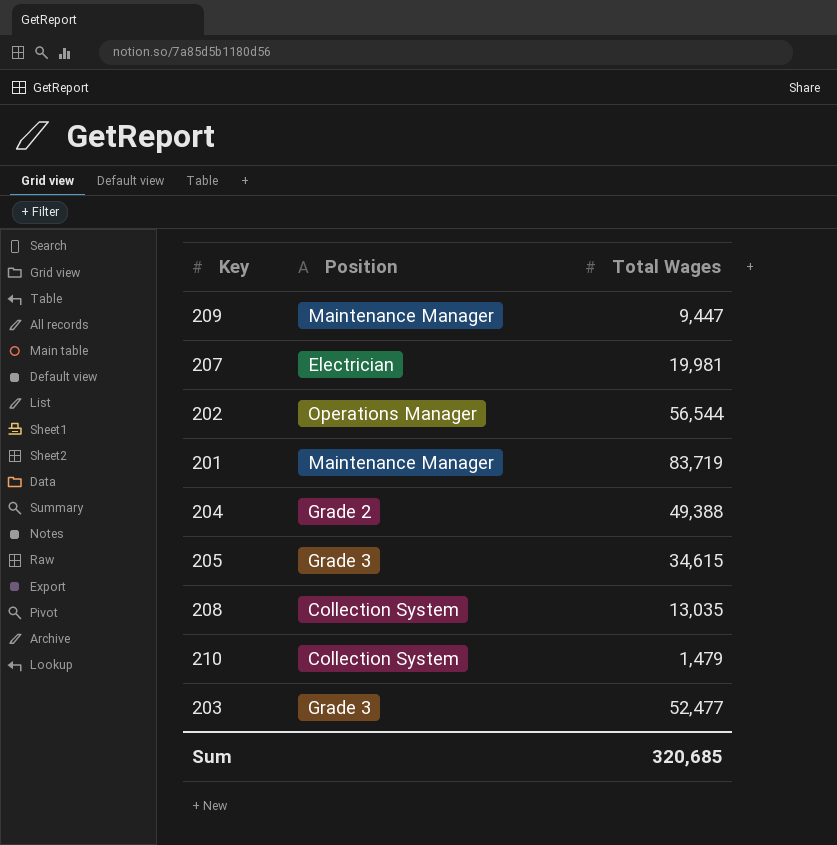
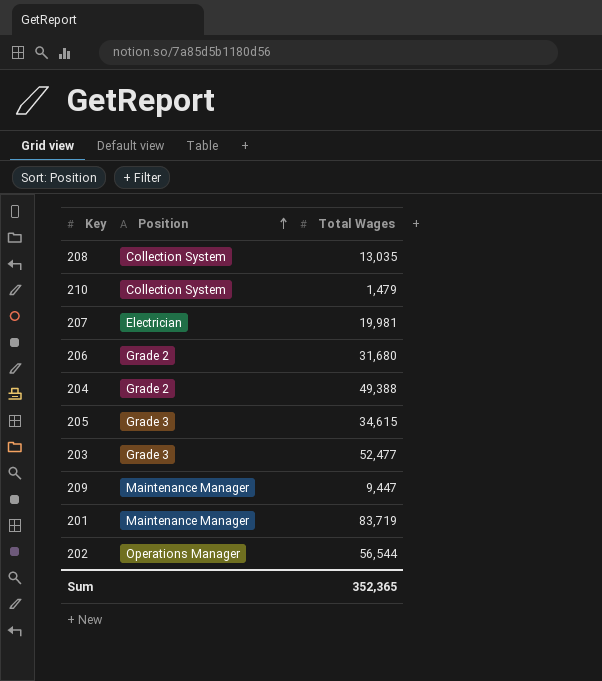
row order: none -> Position ascending
row 206: none -> Grade 2 | 31,680
Sum | Total Wages: 320,685 -> 352,365

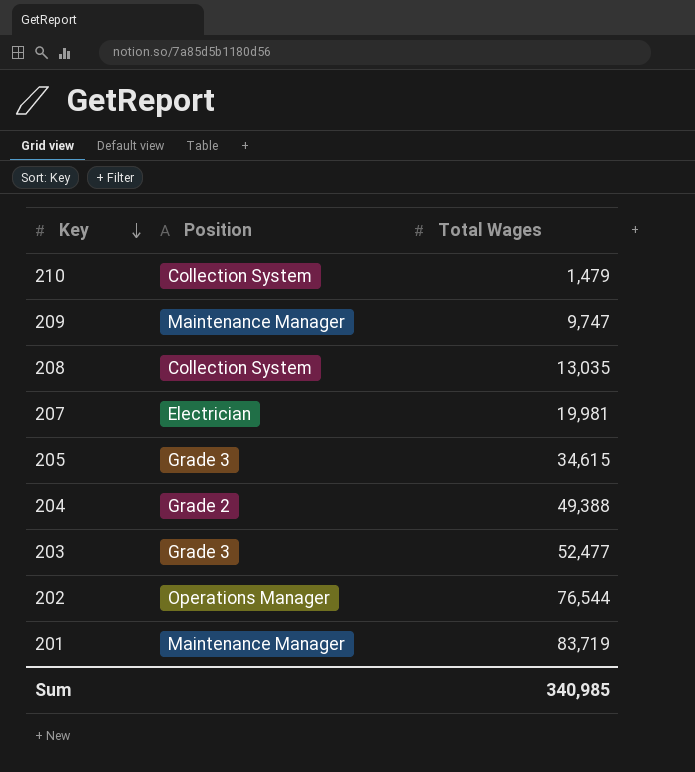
row order: Position ascending -> Key descending
row 206: Grade 2 | 31,680 -> none
209 | Total Wages: 9,447 -> 9,747
202 | Total Wages: 56,544 -> 76,544
Sum | Total Wages: 352,365 -> 340,985

